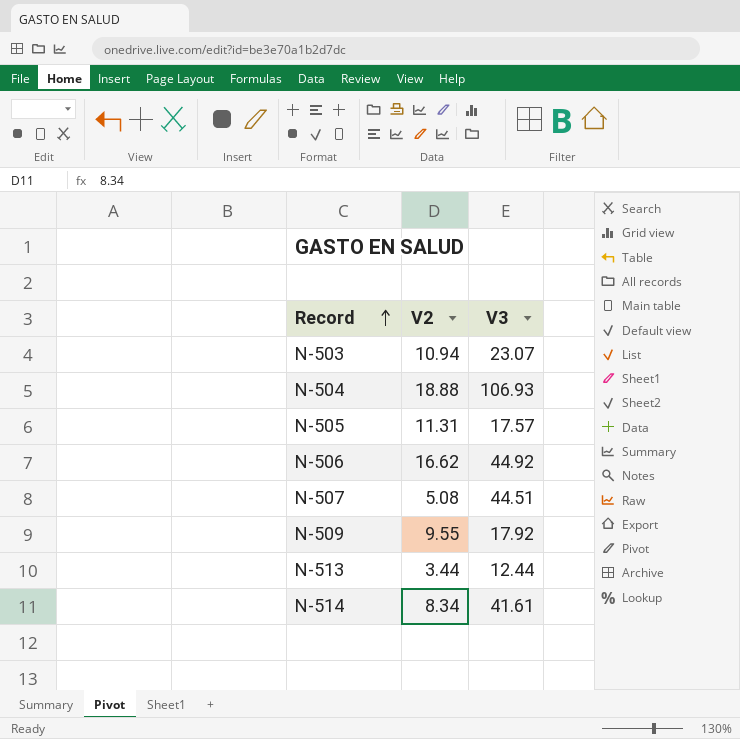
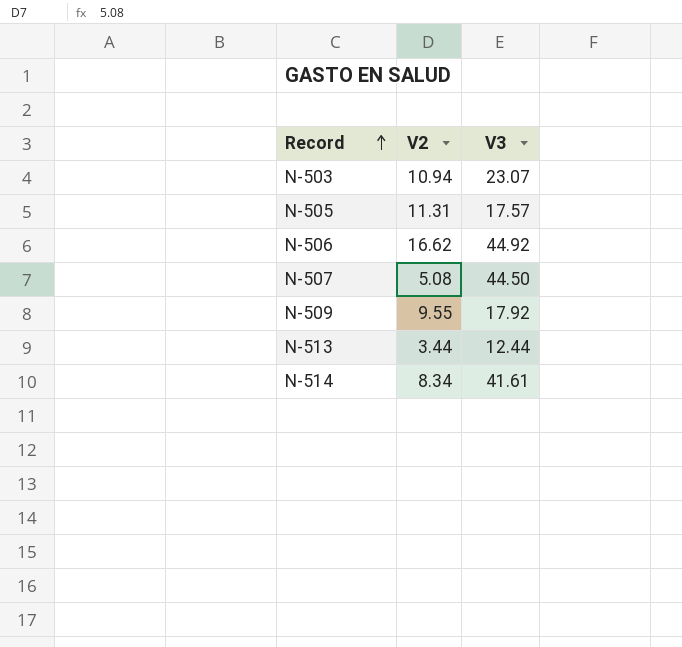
row N-504: 18.88 | 106.93 -> none
N-507 | V3: 44.51 -> 44.50

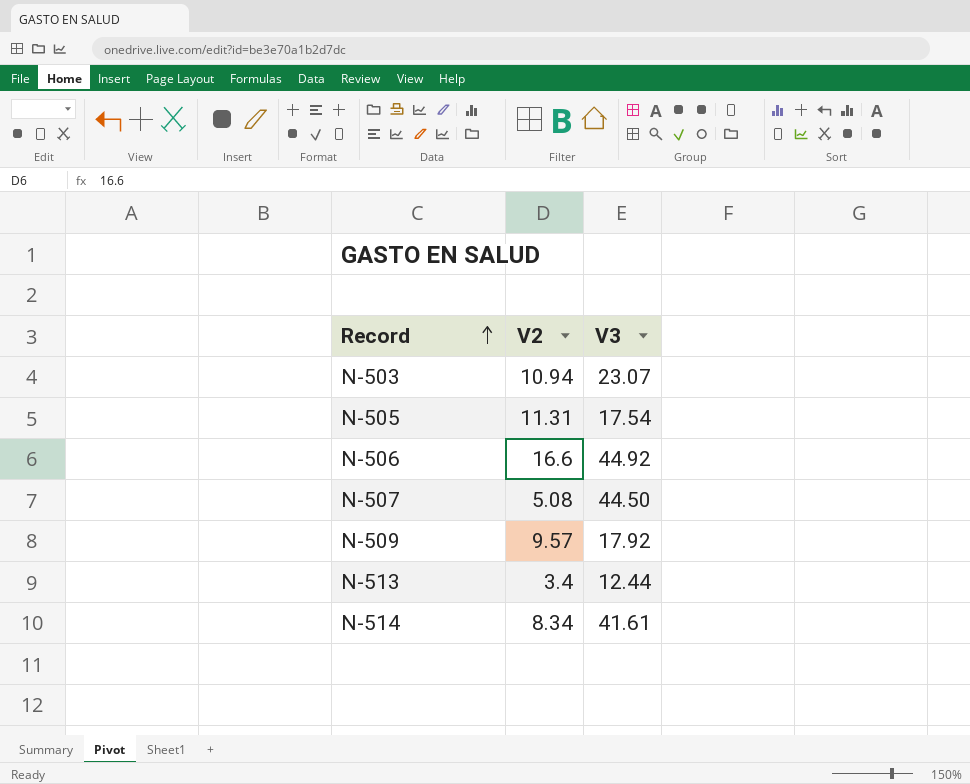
N-505 | V3: 17.57 -> 17.54
N-506 | V2: 16.62 -> 16.6
N-509 | V2: 9.55 -> 9.57
N-513 | V2: 3.44 -> 3.4

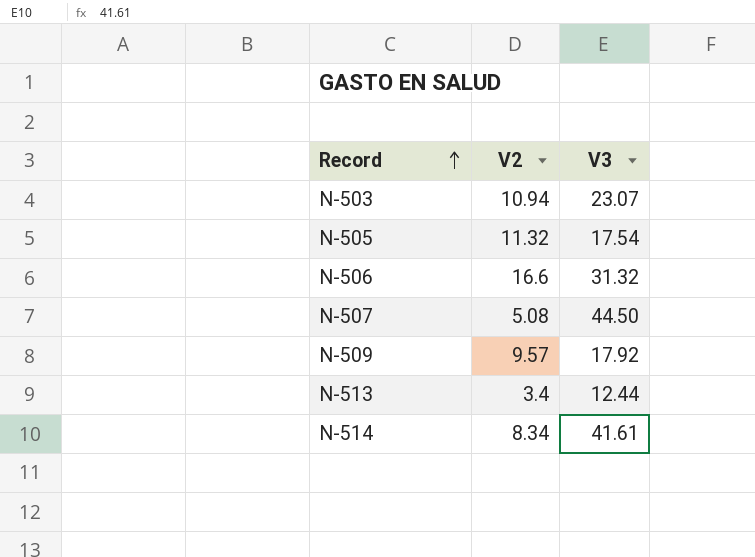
N-505 | V2: 11.31 -> 11.32
N-506 | V3: 44.92 -> 31.32

